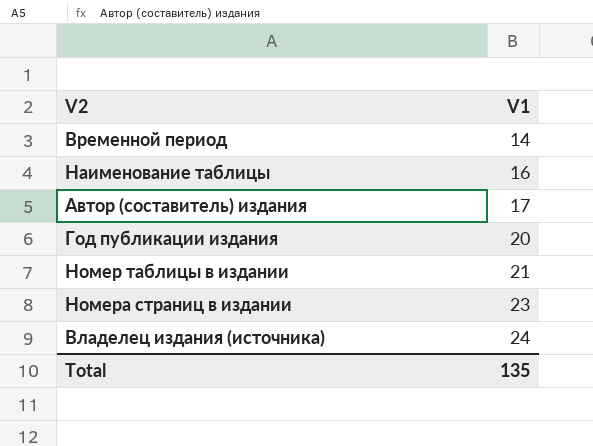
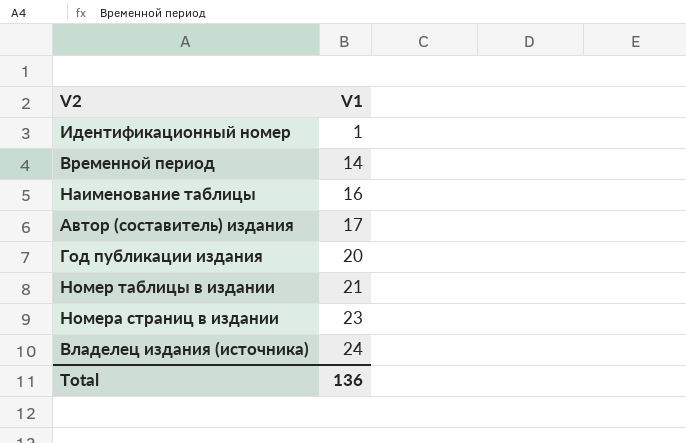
row Идентификационный номер: none -> 1
Total | V1: 135 -> 136

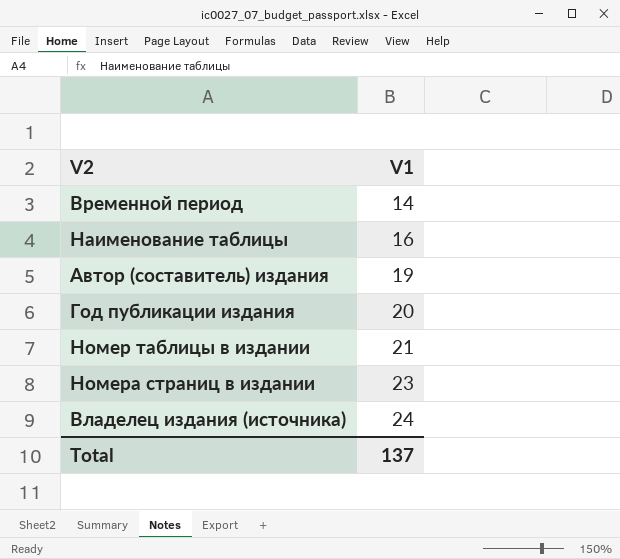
row Идентификационный номер: 1 -> none
Автор (составитель) издания | V1: 17 -> 19
Total | V1: 136 -> 137

